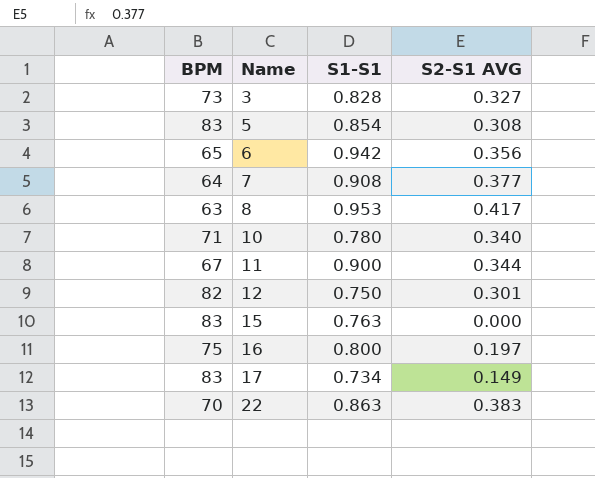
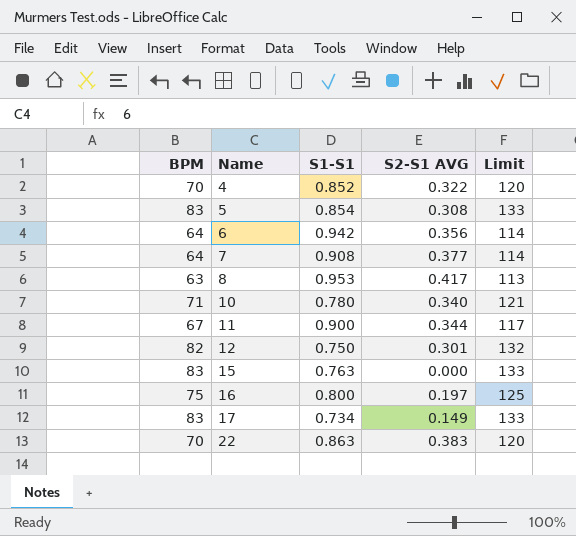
column Limit | formula: none -> [BPM] + 50
row 3: 73 | 0.828 | 0.327 -> none
row 4: none -> 70 | 0.852 | 0.322 | 120
6 | BPM: 65 -> 64

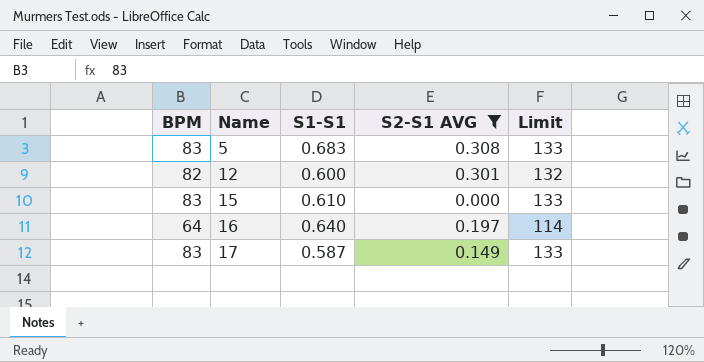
filter: none -> S2-S1 AVG <= 0.308
5 | S1-S1: 0.854 -> 0.683
12 | S1-S1: 0.750 -> 0.600
15 | S1-S1: 0.763 -> 0.610
16 | BPM: 75 -> 64
16 | S1-S1: 0.800 -> 0.640
16 | Limit: 125 -> 114
17 | S1-S1: 0.734 -> 0.587

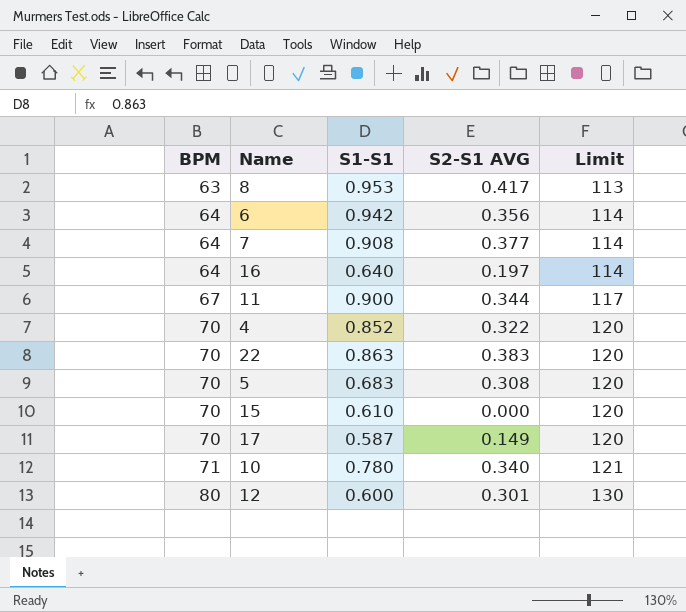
filter: S2-S1 AVG <= 0.308 -> none
row order: Name ascending -> BPM ascending
5 | BPM: 83 -> 70
5 | Limit: 133 -> 120
15 | BPM: 83 -> 70
15 | Limit: 133 -> 120
17 | BPM: 83 -> 70
17 | Limit: 133 -> 120
12 | BPM: 82 -> 80
12 | Limit: 132 -> 130

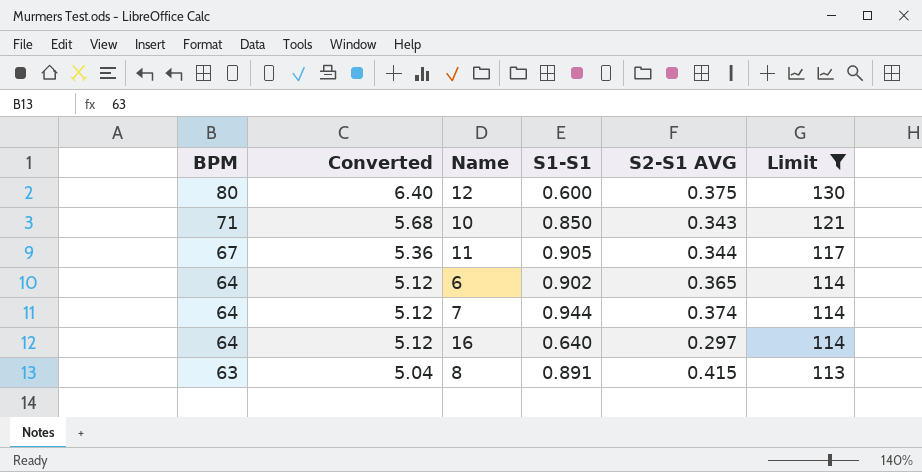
filter: none -> Limit != 120
row order: BPM ascending -> BPM descending
column Converted | formula: none -> [BPM] * 0.08
12 | S2-S1 AVG: 0.301 -> 0.375
10 | S1-S1: 0.780 -> 0.850
10 | S2-S1 AVG: 0.340 -> 0.343
11 | S1-S1: 0.900 -> 0.905
6 | S1-S1: 0.942 -> 0.902
6 | S2-S1 AVG: 0.356 -> 0.365
7 | S1-S1: 0.908 -> 0.944
7 | S2-S1 AVG: 0.377 -> 0.374
16 | S2-S1 AVG: 0.197 -> 0.297
8 | S1-S1: 0.953 -> 0.891
8 | S2-S1 AVG: 0.417 -> 0.415

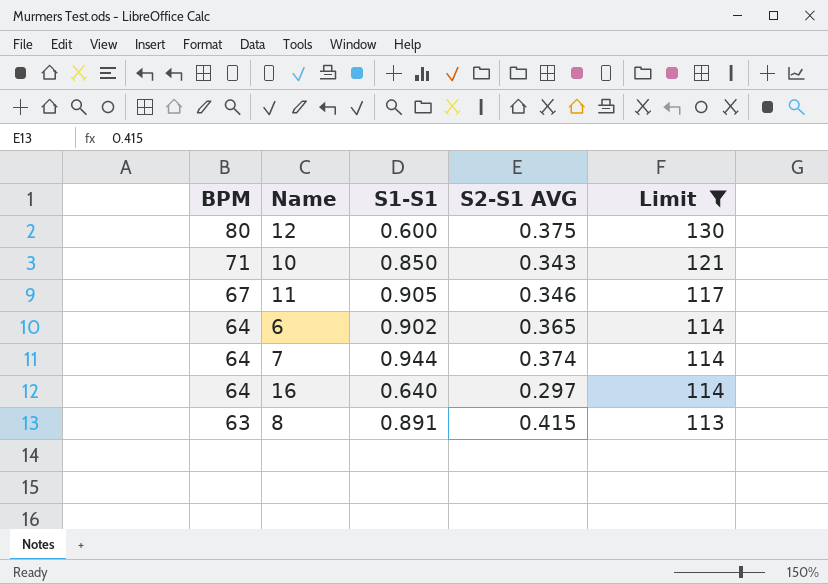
column Converted | formula: [BPM] * 0.08 -> none
11 | S2-S1 AVG: 0.344 -> 0.346

